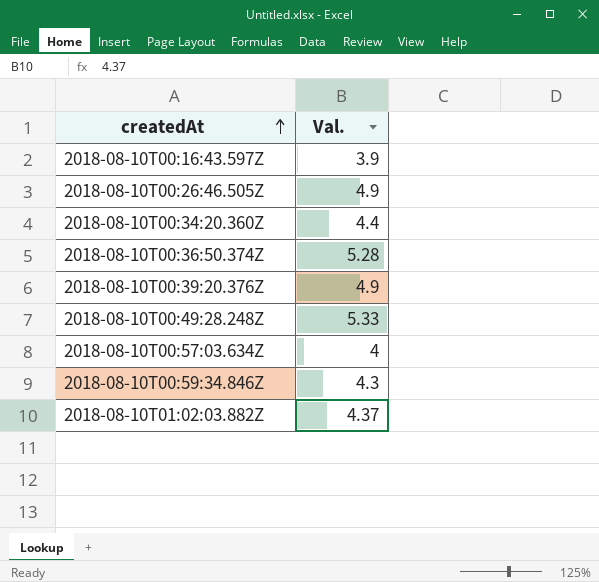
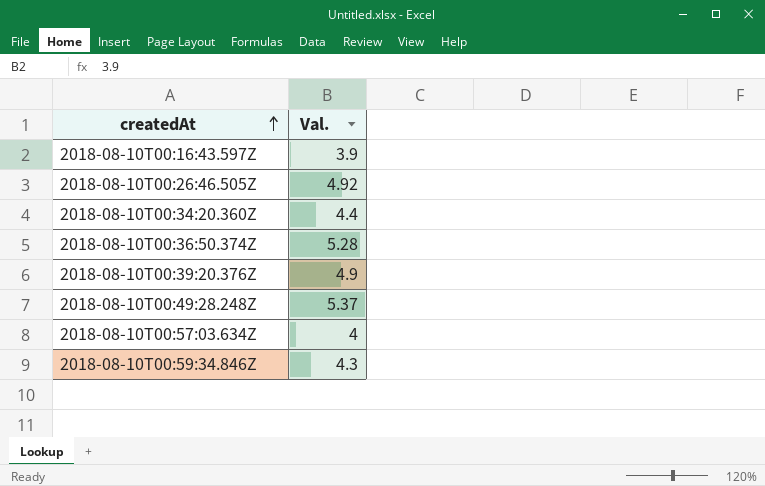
row 2018-08-10T01:02:03.882Z: 4.37 -> none
2018-08-10T00:26:46.505Z | Val.: 4.9 -> 4.92
2018-08-10T00:49:28.248Z | Val.: 5.33 -> 5.37

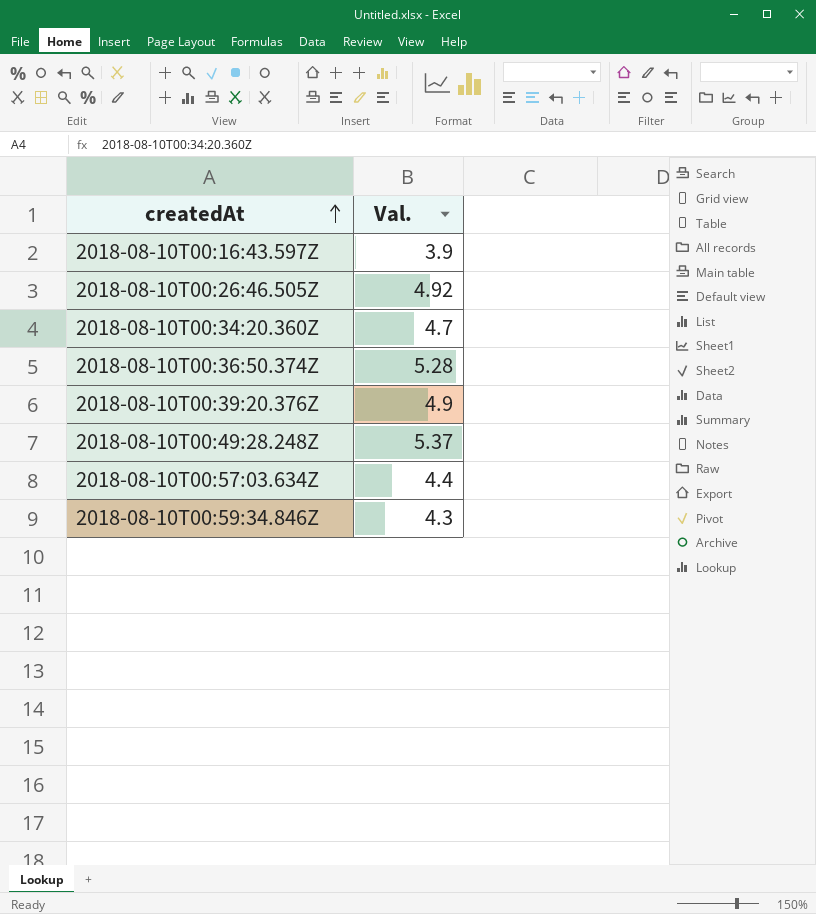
2018-08-10T00:34:20.360Z | Val.: 4.4 -> 4.7
2018-08-10T00:57:03.634Z | Val.: 4 -> 4.4

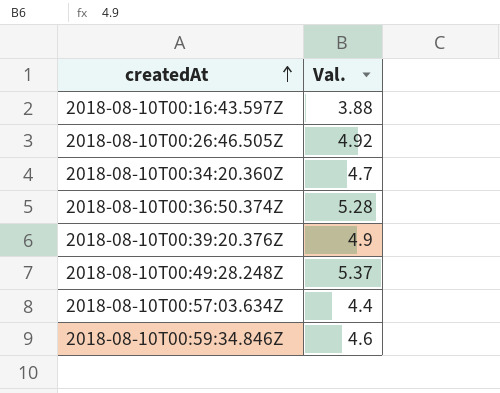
2018-08-10T00:16:43.597Z | Val.: 3.9 -> 3.88
2018-08-10T00:59:34.846Z | Val.: 4.3 -> 4.6

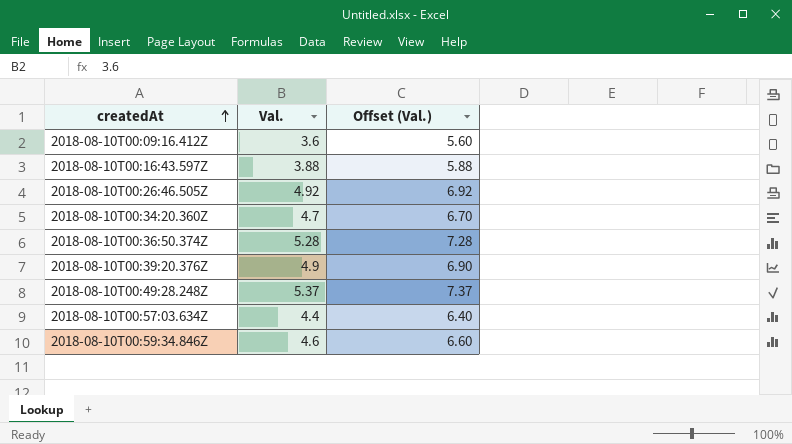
column Offset (Val.) | formula: none -> [Val.] + 2
row 2018-08-10T00:09:16.412Z: none -> 3.6 | 5.60

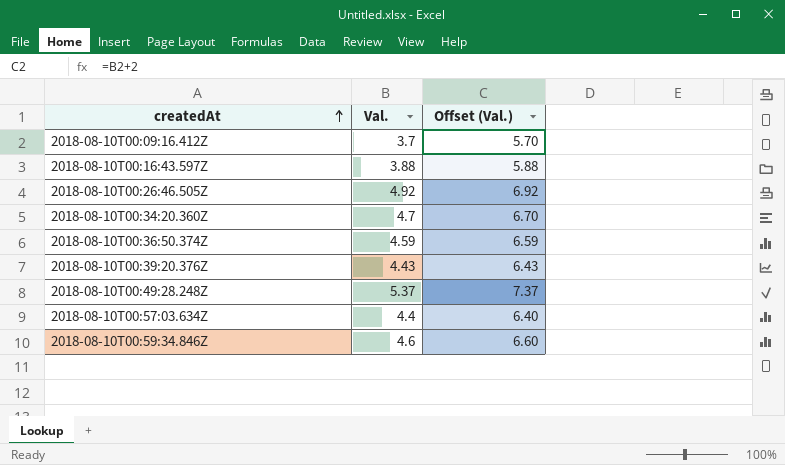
2018-08-10T00:09:16.412Z | Val.: 3.6 -> 3.7
2018-08-10T00:09:16.412Z | Offset (Val.): 5.60 -> 5.70
2018-08-10T00:36:50.374Z | Val.: 5.28 -> 4.59
2018-08-10T00:36:50.374Z | Offset (Val.): 7.28 -> 6.59
2018-08-10T00:39:20.376Z | Val.: 4.9 -> 4.43
2018-08-10T00:39:20.376Z | Offset (Val.): 6.90 -> 6.43

